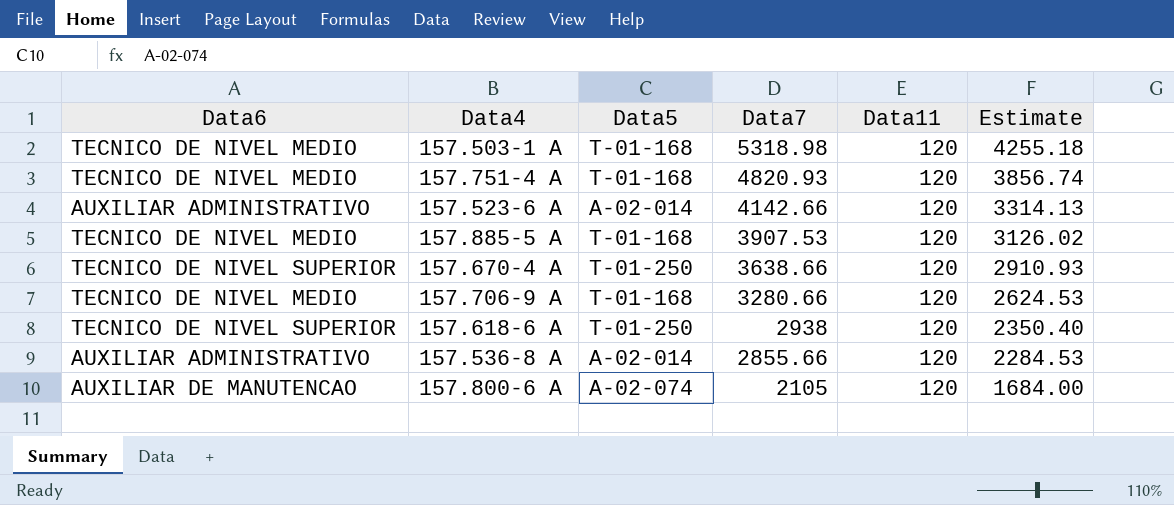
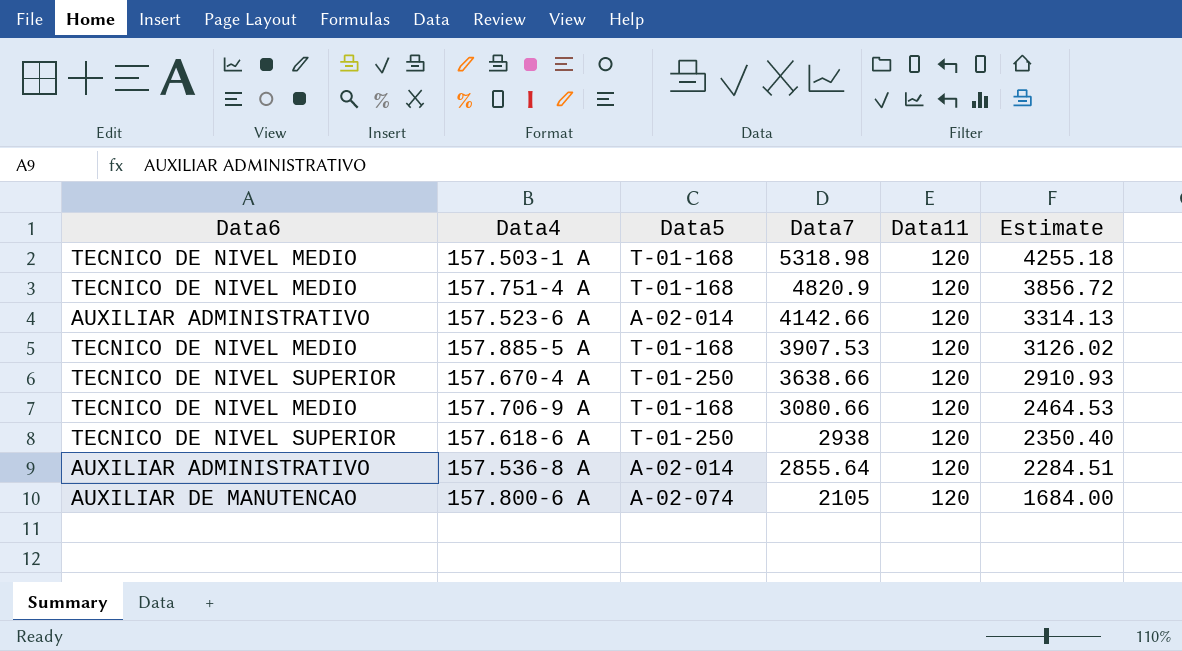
157.751-4 A | Data7: 4820.93 -> 4820.9
157.751-4 A | Estimate: 3856.74 -> 3856.72
157.706-9 A | Data7: 3280.66 -> 3080.66
157.706-9 A | Estimate: 2624.53 -> 2464.53
157.536-8 A | Data7: 2855.66 -> 2855.64
157.536-8 A | Estimate: 2284.53 -> 2284.51

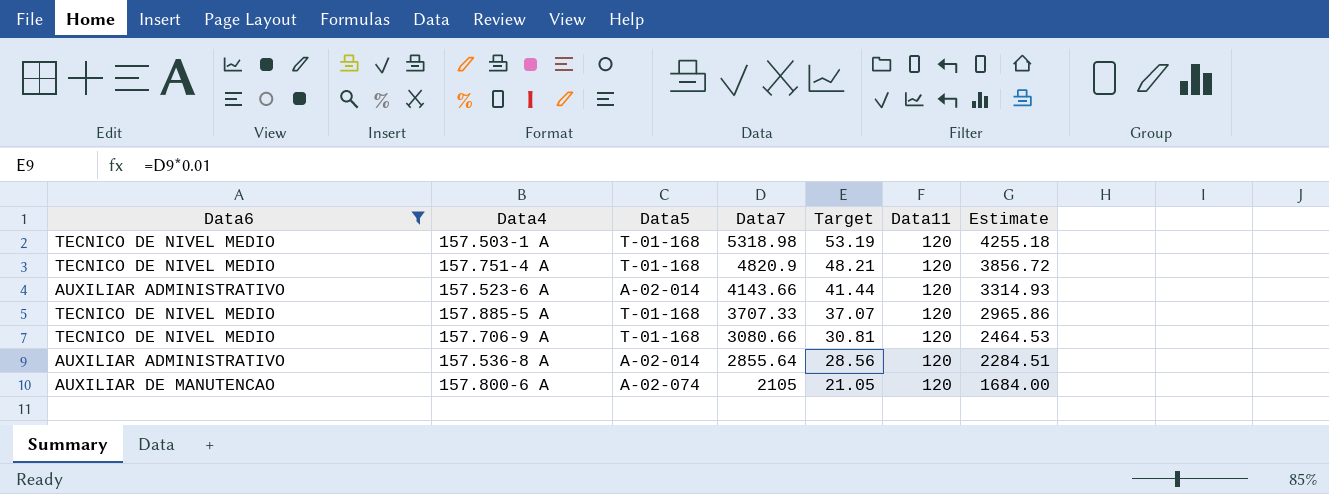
filter: none -> Data6 != TECNICO DE NIVEL SUPERIOR
column Target | formula: none -> [Data7] * 0.01
157.523-6 A | Data7: 4142.66 -> 4143.66
157.523-6 A | Estimate: 3314.13 -> 3314.93
157.885-5 A | Data7: 3907.53 -> 3707.33
157.885-5 A | Estimate: 3126.02 -> 2965.86

